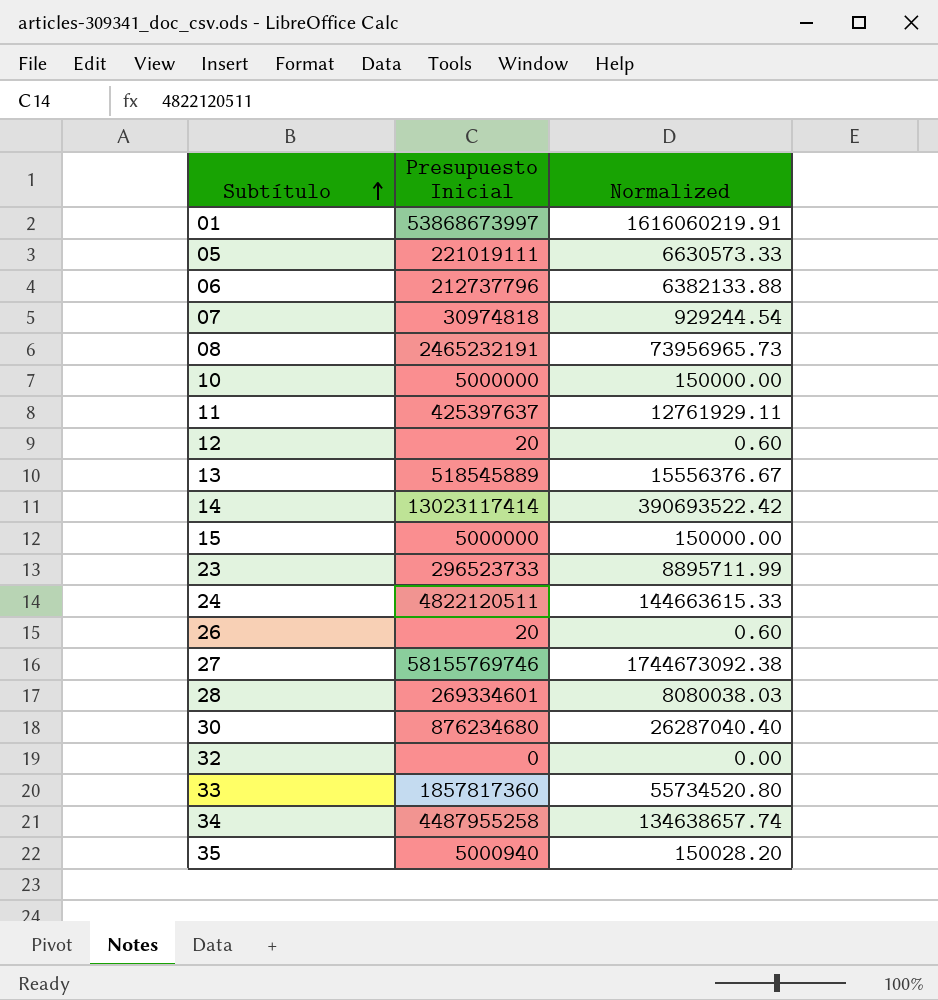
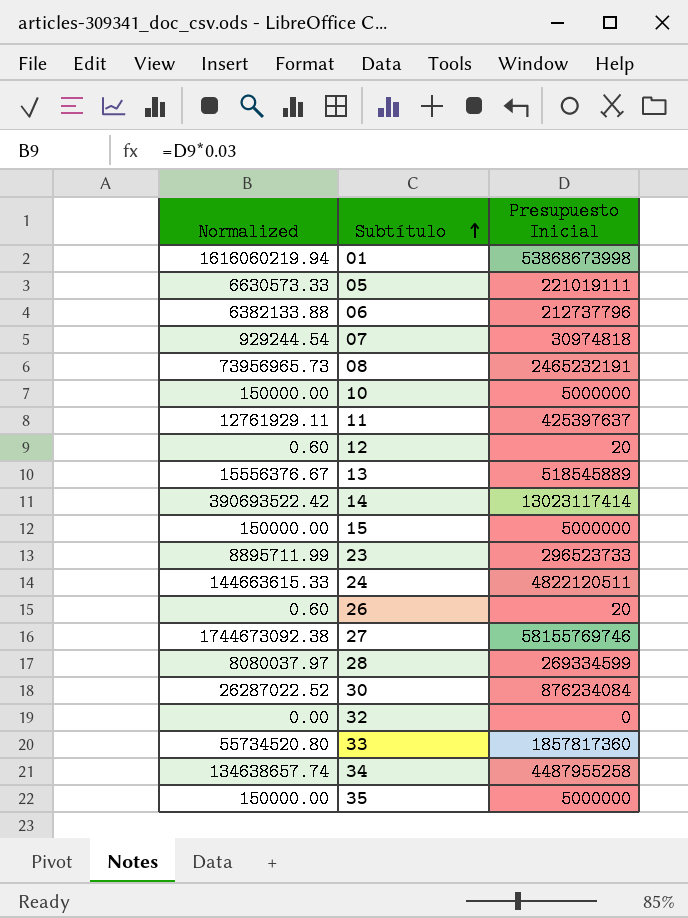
column Normalized | position: 3 -> 1
01 | Normalized: 1616060219.91 -> 1616060219.94
01 | Presupuesto Inicial: 53868673997 -> 53868673998
28 | Normalized: 8080038.03 -> 8080037.97
28 | Presupuesto Inicial: 269334601 -> 269334599
30 | Normalized: 26287040.40 -> 26287022.52
30 | Presupuesto Inicial: 876234680 -> 876234084
35 | Normalized: 150028.20 -> 150000.00
35 | Presupuesto Inicial: 5000940 -> 5000000

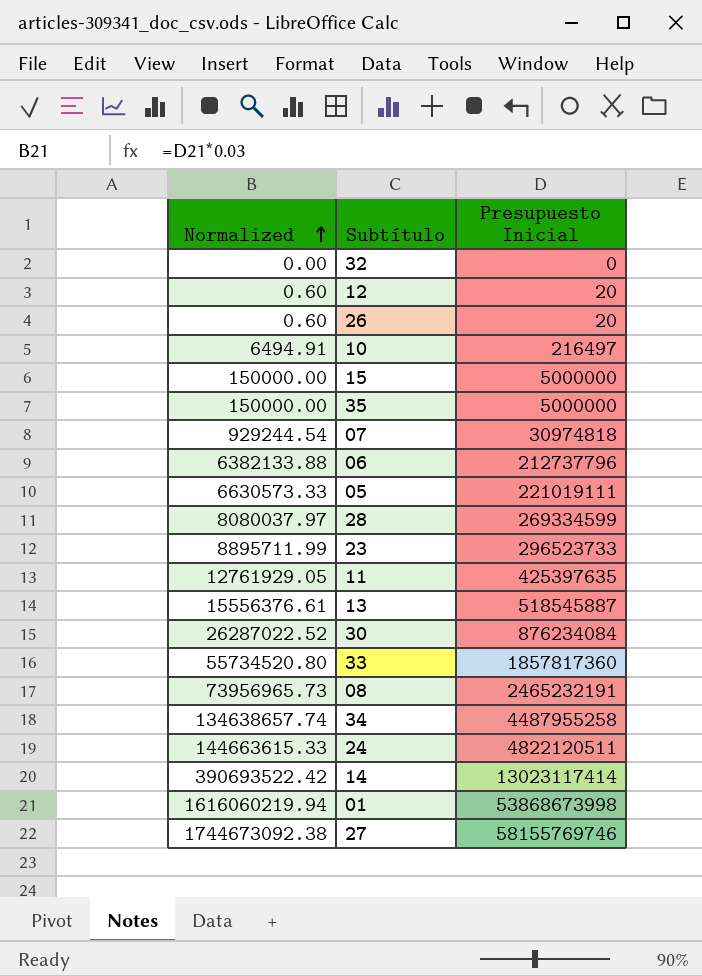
row order: Subtítulo ascending -> Normalized ascending
10 | Normalized: 150000.00 -> 6494.91
10 | Presupuesto Inicial: 5000000 -> 216497
11 | Normalized: 12761929.11 -> 12761929.05
11 | Presupuesto Inicial: 425397637 -> 425397635
13 | Normalized: 15556376.67 -> 15556376.61
13 | Presupuesto Inicial: 518545889 -> 518545887

